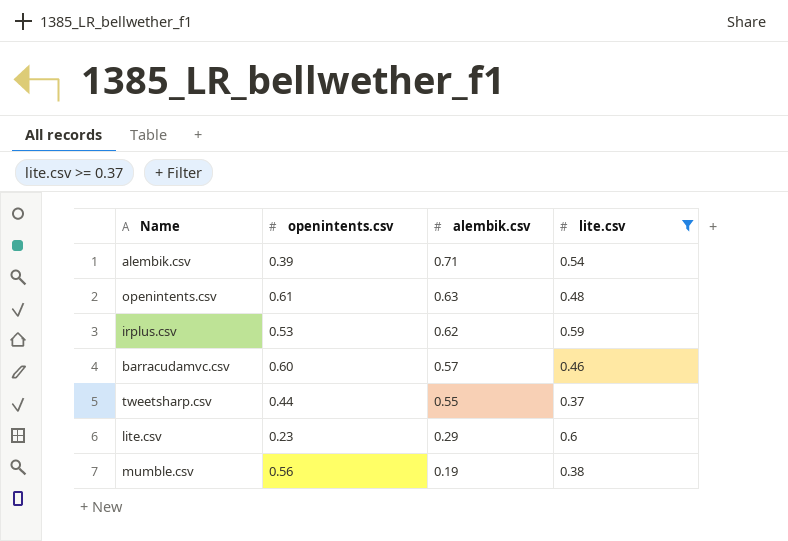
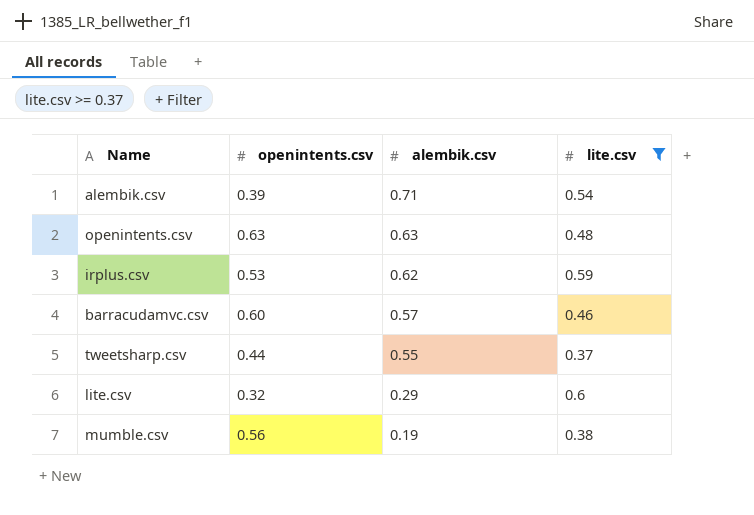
openintents.csv | openintents.csv: 0.61 -> 0.63
lite.csv | openintents.csv: 0.23 -> 0.32

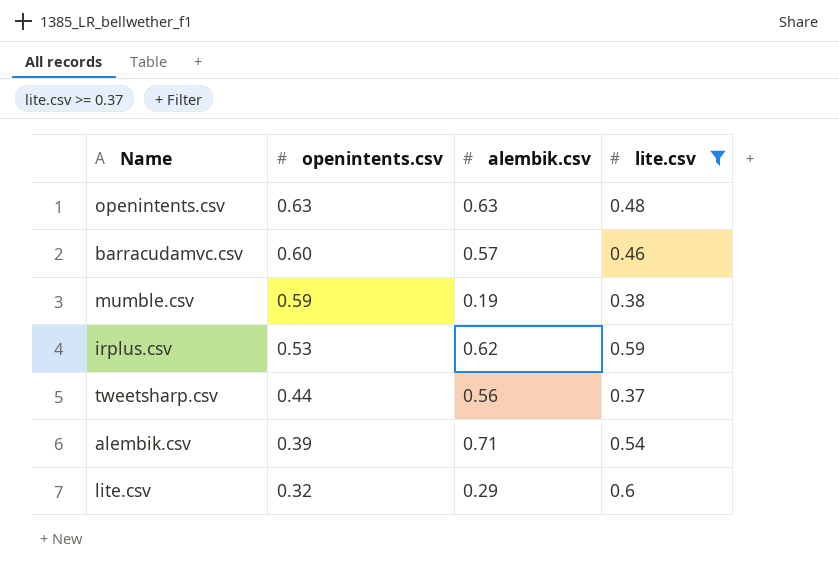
row order: alembik.csv descending -> openintents.csv descending
mumble.csv | openintents.csv: 0.56 -> 0.59
tweetsharp.csv | alembik.csv: 0.55 -> 0.56

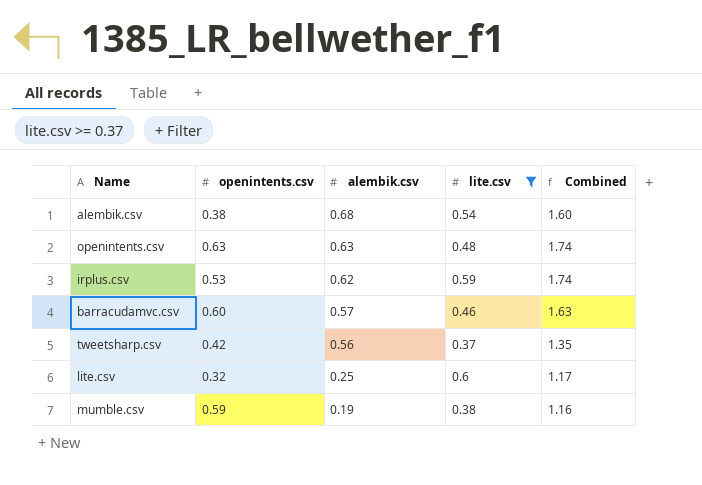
row order: openintents.csv descending -> alembik.csv descending
column Combined | formula: none -> [openintents.csv] + [alembik.csv] + [lite.csv]
alembik.csv | openintents.csv: 0.39 -> 0.38
alembik.csv | alembik.csv: 0.71 -> 0.68
tweetsharp.csv | openintents.csv: 0.44 -> 0.42
lite.csv | alembik.csv: 0.29 -> 0.25

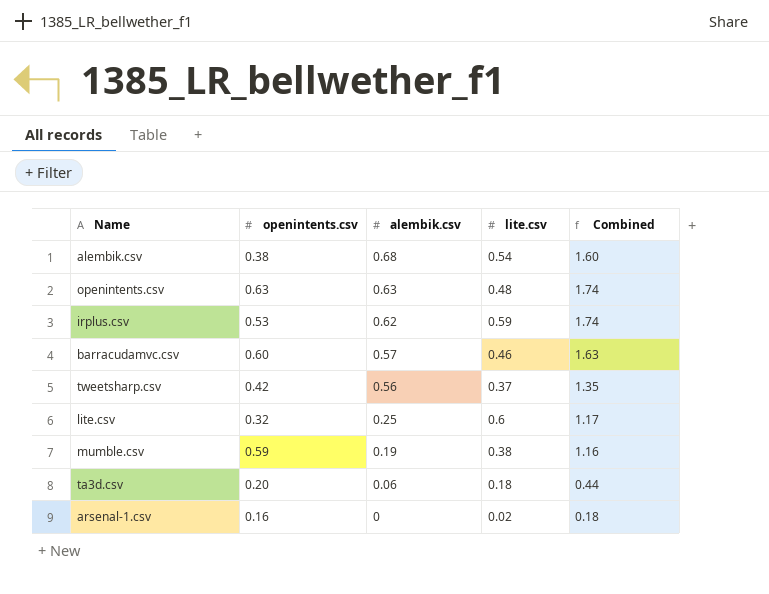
filter: lite.csv >= 0.37 -> none

